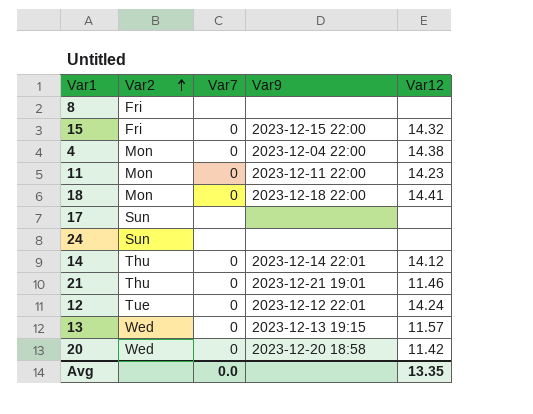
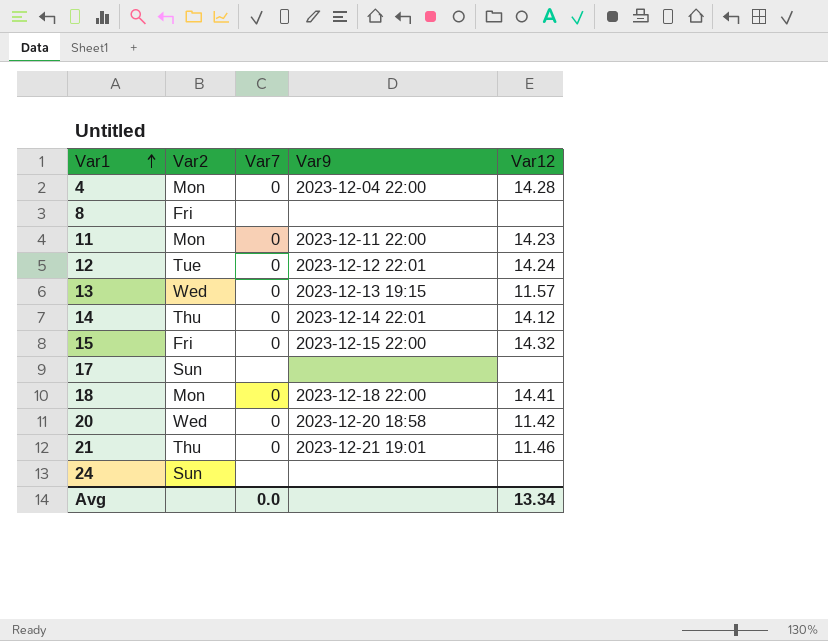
row order: Var2 ascending -> Var1 ascending
4 | Var12: 14.38 -> 14.28
Avg | Var12: 13.35 -> 13.34

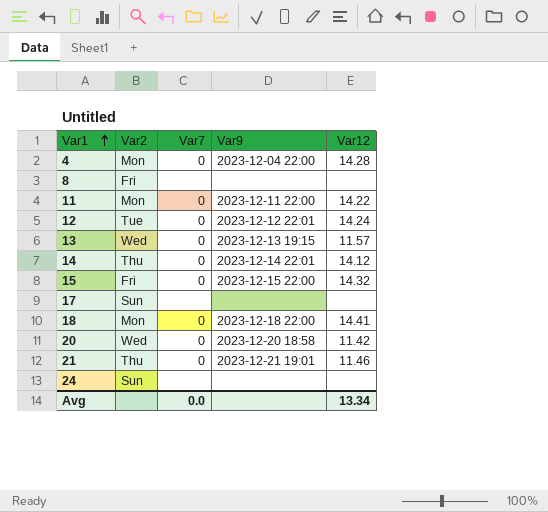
11 | Var12: 14.23 -> 14.22

